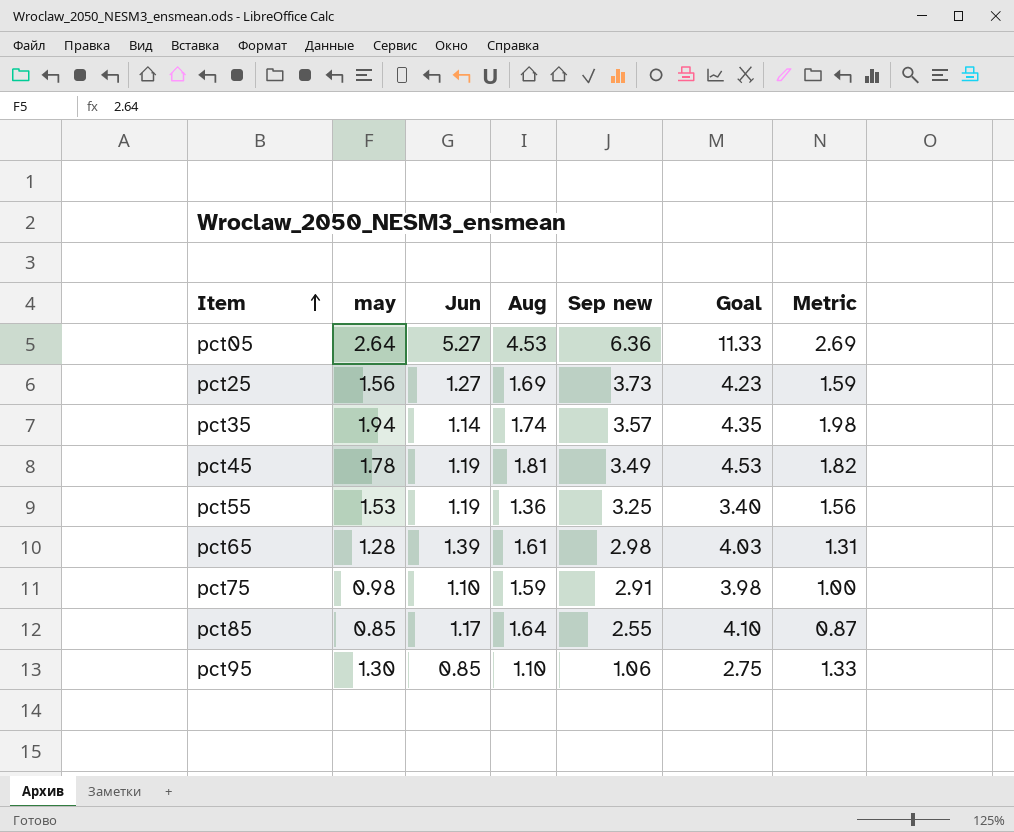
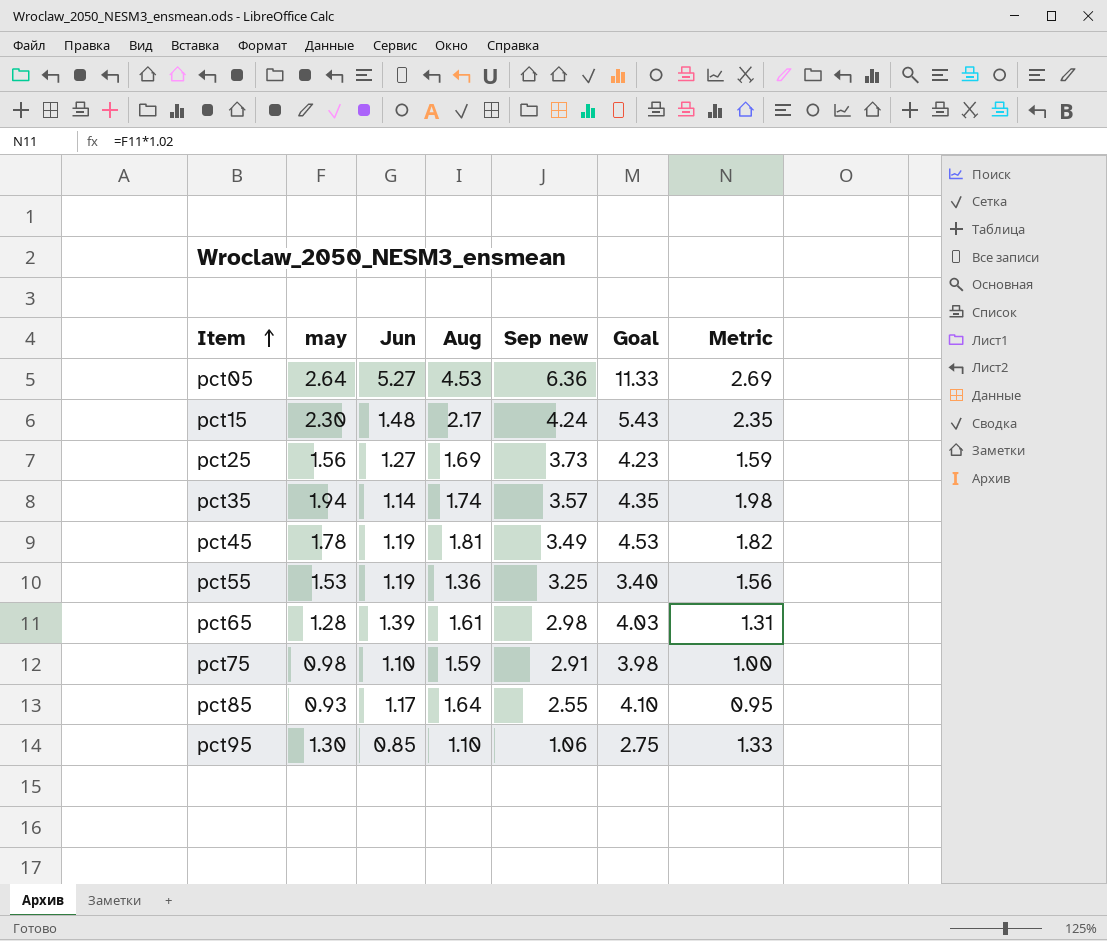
row pct15: none -> 2.30 | 1.48 | 2.17 | 4.24 | 5.43 | 2.35
pct85 | may: 0.85 -> 0.93
pct85 | Metric: 0.87 -> 0.95

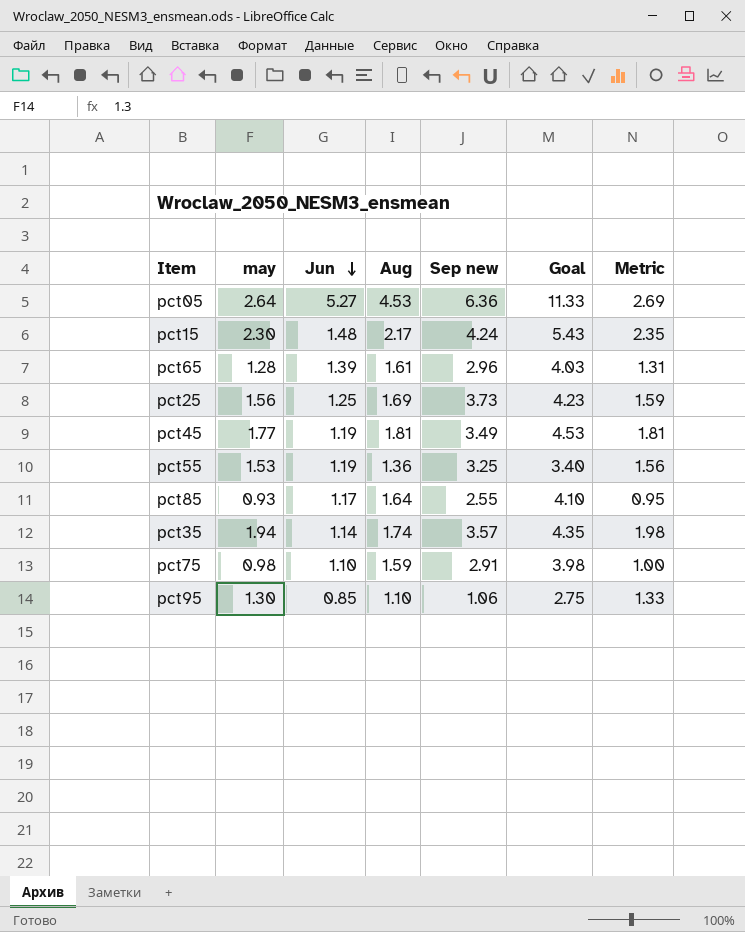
row order: Item ascending -> Jun descending
pct65 | Sep new: 2.98 -> 2.96
pct25 | Jun: 1.27 -> 1.25
pct45 | may: 1.78 -> 1.77
pct45 | Metric: 1.82 -> 1.81

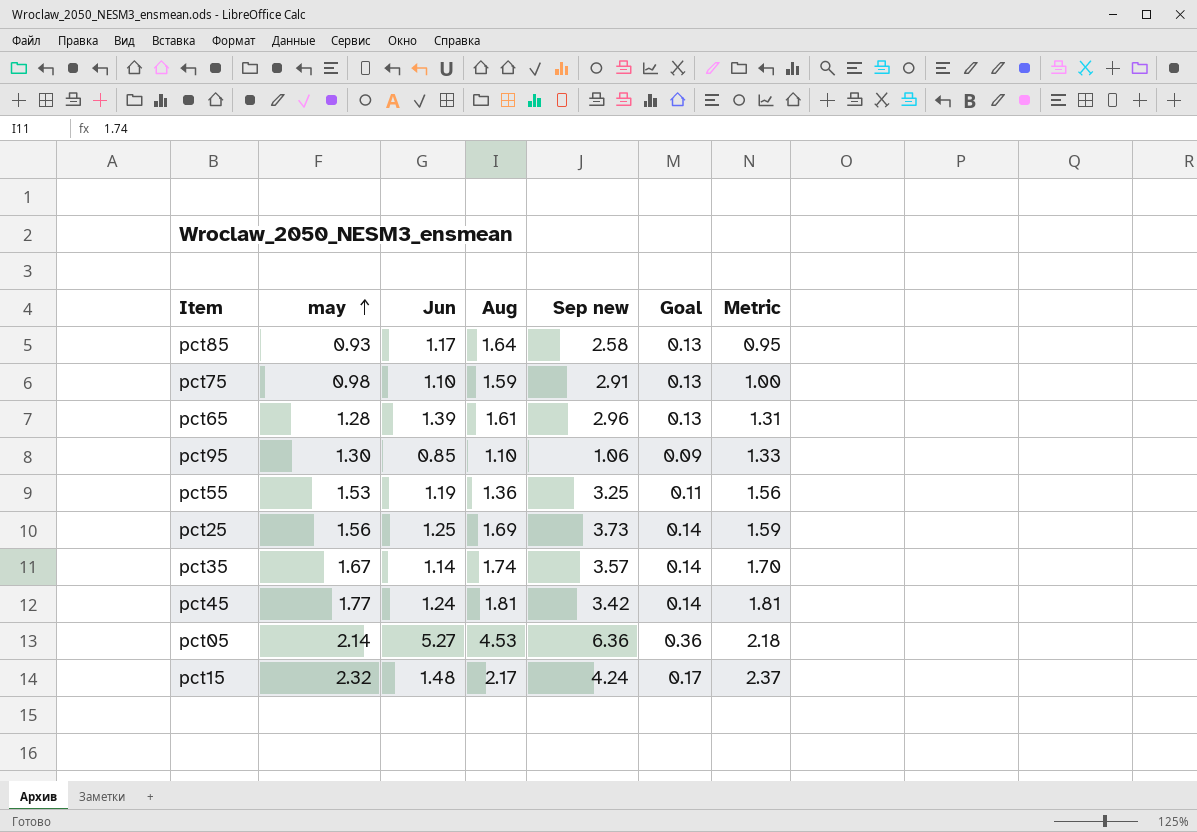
row order: Jun descending -> may ascending
column Goal | formula: [Aug] * 2.5 -> [Aug] * 0.08
pct85 | Sep new: 2.55 -> 2.58
pct35 | may: 1.94 -> 1.67
pct35 | Metric: 1.98 -> 1.70
pct45 | Jun: 1.19 -> 1.24
pct45 | Sep new: 3.49 -> 3.42
pct05 | may: 2.64 -> 2.14
pct05 | Metric: 2.69 -> 2.18
pct15 | may: 2.30 -> 2.32
pct15 | Metric: 2.35 -> 2.37

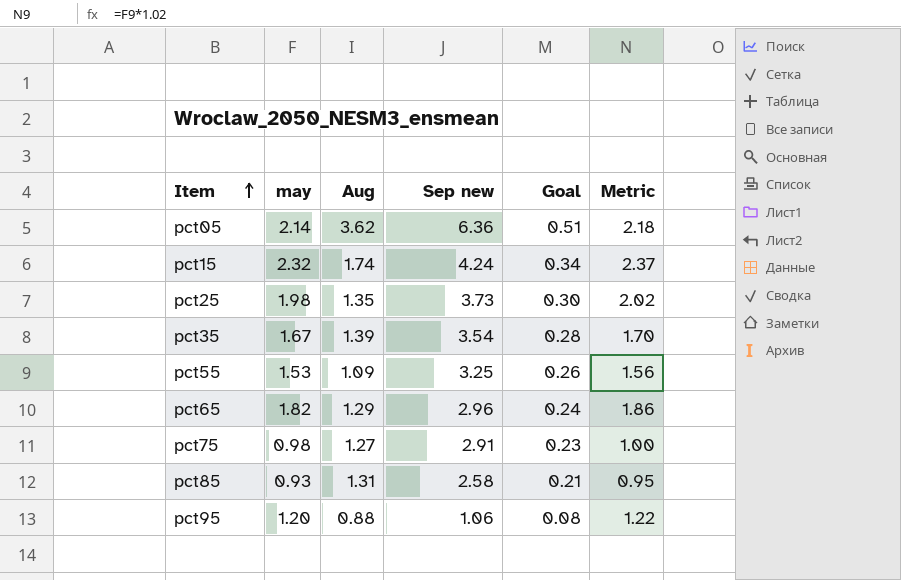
row order: may ascending -> Item ascending
column Jun | position: 3 -> none
column Goal | formula: [Aug] * 0.08 -> [Sep new] * 0.08
row pct45: 1.77 | 1.24 | 1.81 | 3.42 | 0.14 | 1.81 -> none
pct05 | Aug: 4.53 -> 3.62
pct15 | Aug: 2.17 -> 1.74
pct25 | may: 1.56 -> 1.98
pct25 | Aug: 1.69 -> 1.35
pct25 | Metric: 1.59 -> 2.02
pct35 | Aug: 1.74 -> 1.39
pct35 | Sep new: 3.57 -> 3.54
pct55 | Aug: 1.36 -> 1.09
pct65 | may: 1.28 -> 1.82
pct65 | Aug: 1.61 -> 1.29
pct65 | Metric: 1.31 -> 1.86
pct75 | Aug: 1.59 -> 1.27
pct85 | Aug: 1.64 -> 1.31
pct95 | may: 1.30 -> 1.20
pct95 | Aug: 1.10 -> 0.88
pct95 | Metric: 1.33 -> 1.22

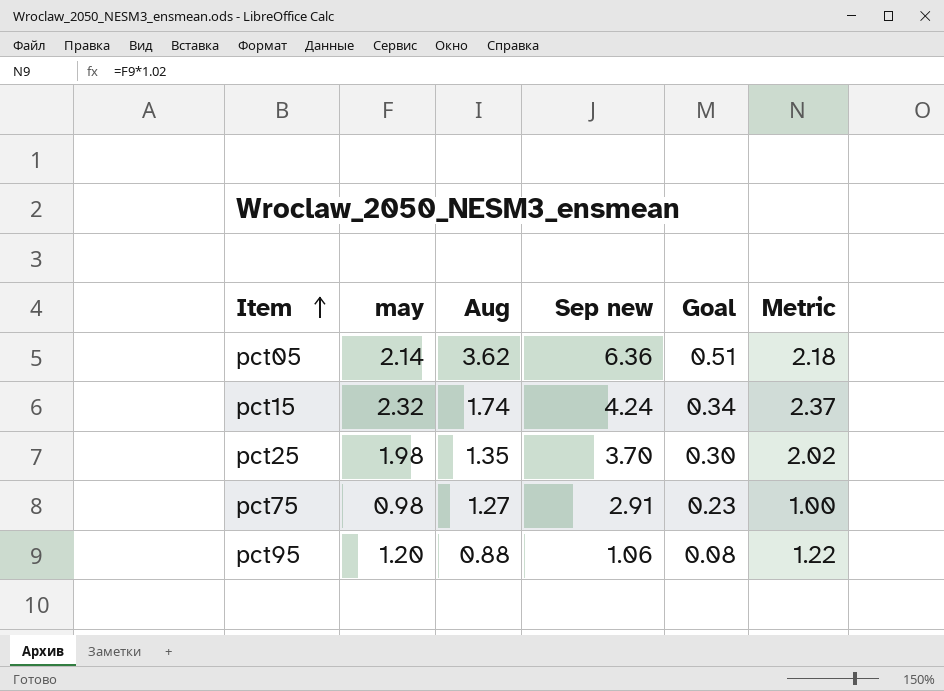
row pct35: 1.67 | 1.39 | 3.54 | 0.28 | 1.70 -> none
row pct55: 1.53 | 1.09 | 3.25 | 0.26 | 1.56 -> none
row pct65: 1.82 | 1.29 | 2.96 | 0.24 | 1.86 -> none
row pct85: 0.93 | 1.31 | 2.58 | 0.21 | 0.95 -> none
pct25 | Sep new: 3.73 -> 3.70

